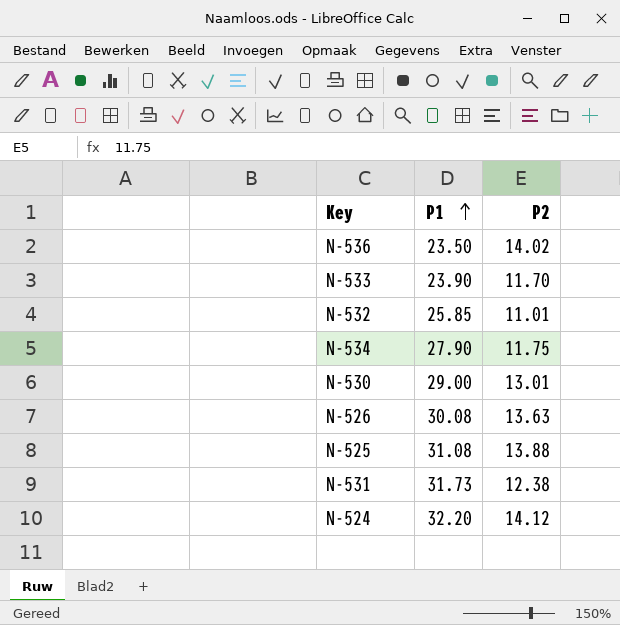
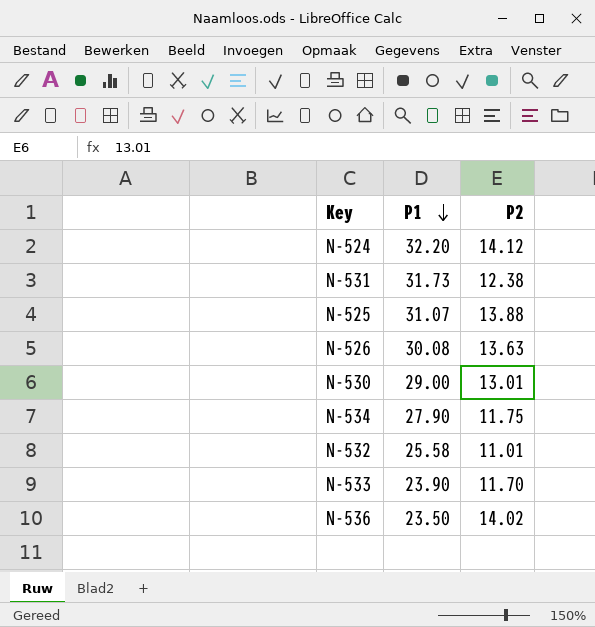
row order: P1 ascending -> P1 descending
N-525 | P1: 31.08 -> 31.07
N-532 | P1: 25.85 -> 25.58

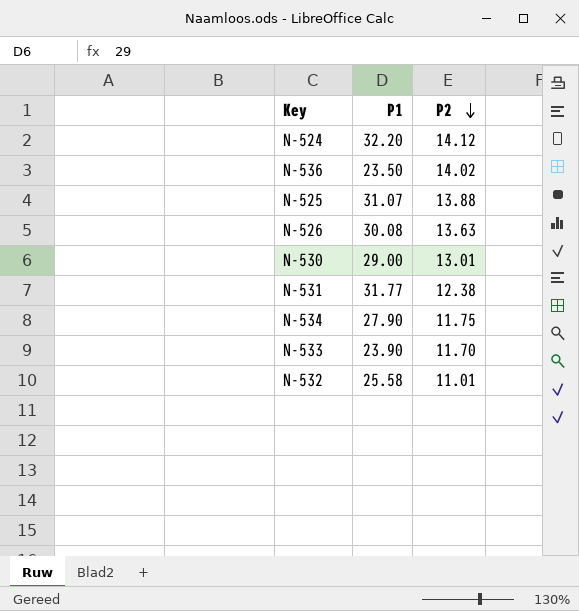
row order: P1 descending -> P2 descending
N-531 | P1: 31.73 -> 31.77

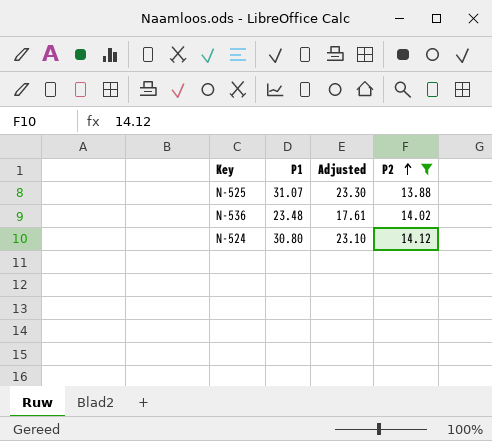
filter: none -> P2 >= 13.88
row order: P2 descending -> P2 ascending
column Adjusted | formula: none -> [P1] * 0.75
N-536 | P1: 23.50 -> 23.48
N-524 | P1: 32.20 -> 30.80

